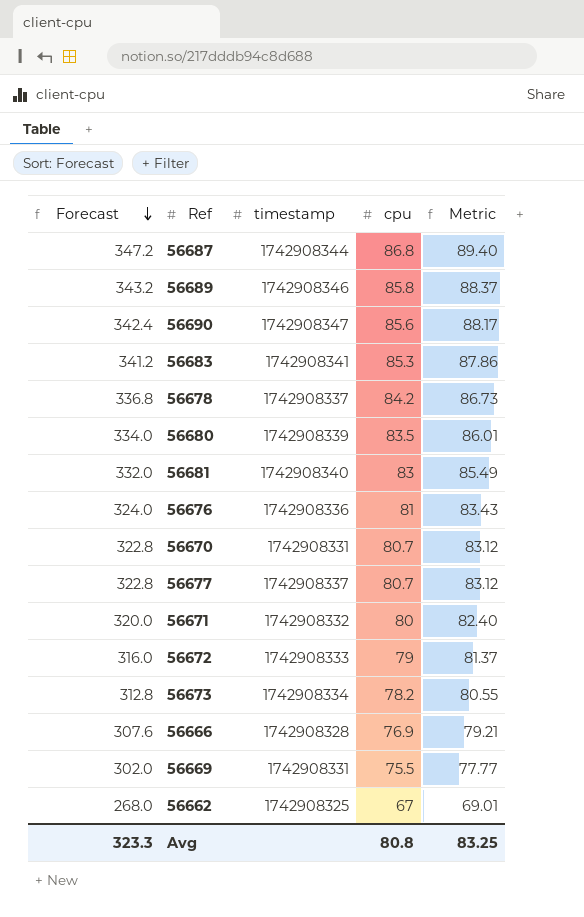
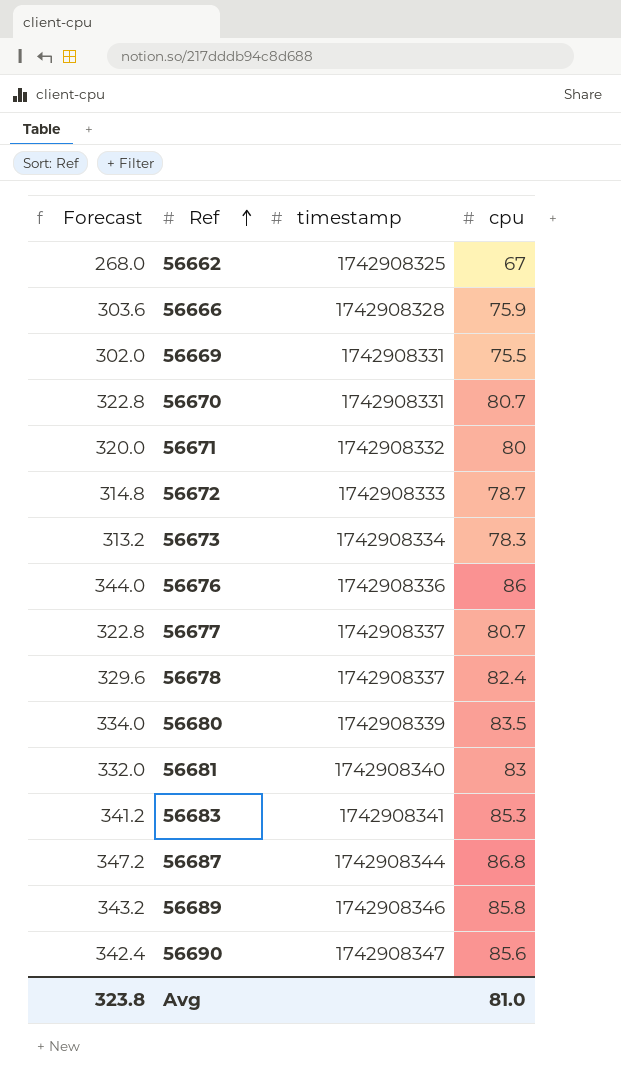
row order: Forecast descending -> Ref ascending
column Metric | formula: [cpu] * 1.03 -> none
56666 | Forecast: 307.6 -> 303.6
56666 | cpu: 76.9 -> 75.9
56672 | Forecast: 316.0 -> 314.8
56672 | cpu: 79 -> 78.7
56673 | Forecast: 312.8 -> 313.2
56673 | cpu: 78.2 -> 78.3
56676 | Forecast: 324.0 -> 344.0
56676 | cpu: 81 -> 86
56678 | Forecast: 336.8 -> 329.6
56678 | cpu: 84.2 -> 82.4
Avg | Forecast: 323.3 -> 323.8
Avg | cpu: 80.8 -> 81.0

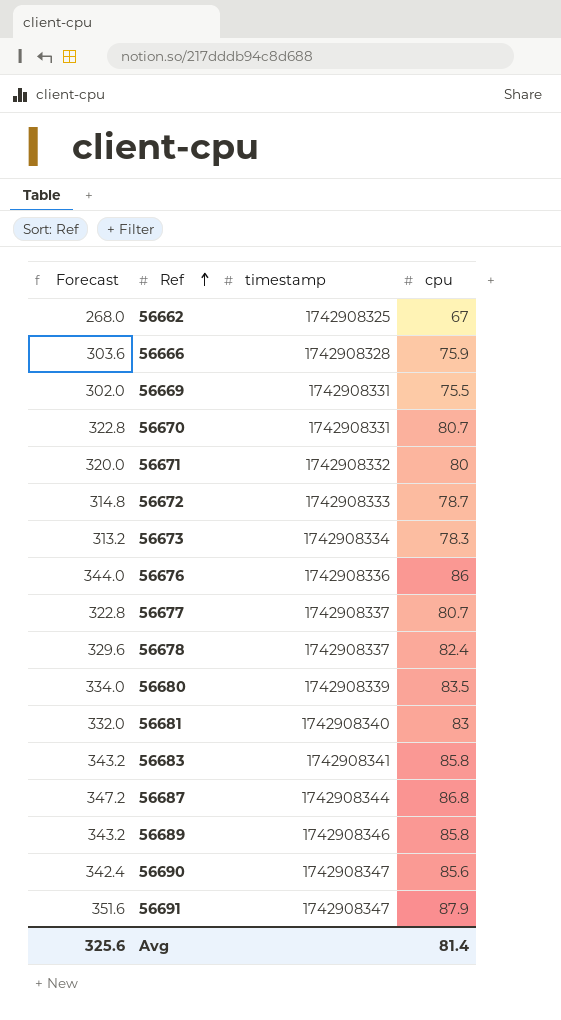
56683 | Forecast: 341.2 -> 343.2
56683 | cpu: 85.3 -> 85.8
row 56691: none -> 351.6 | 1742908347 | 87.9
Avg | Forecast: 323.8 -> 325.6
Avg | cpu: 81.0 -> 81.4

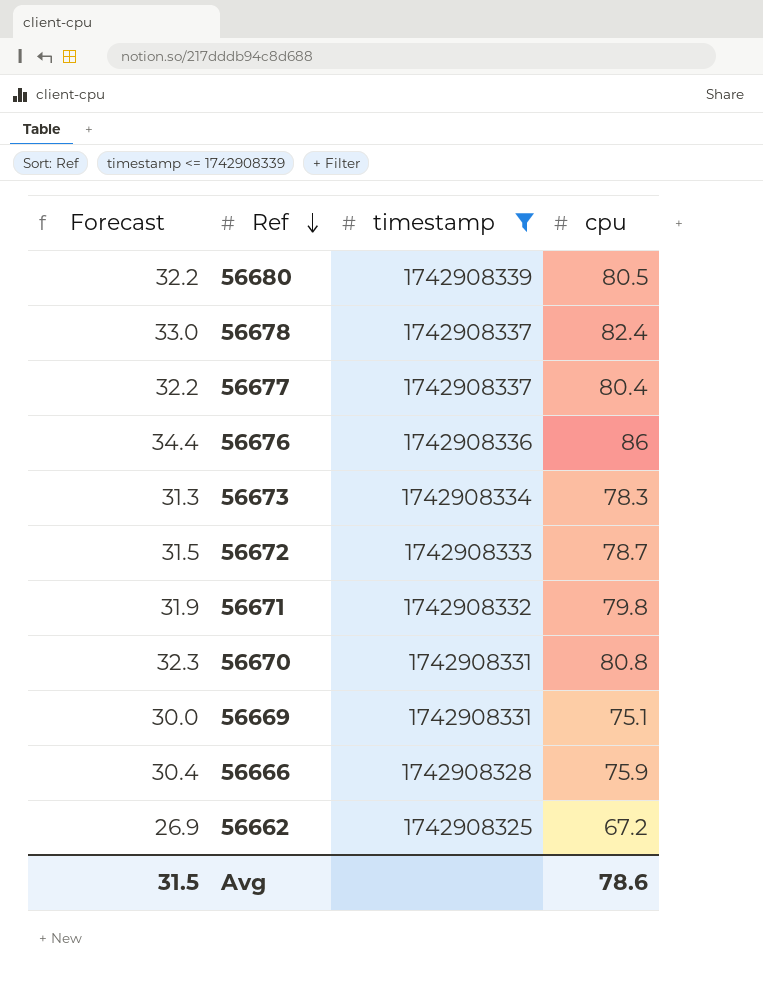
filter: none -> timestamp <= 1742908339
row order: Ref ascending -> Ref descending
column Forecast | formula: [cpu] * 4 -> [cpu] * 0.4
56680 | cpu: 83.5 -> 80.5
56677 | cpu: 80.7 -> 80.4
56671 | cpu: 80 -> 79.8
56670 | cpu: 80.7 -> 80.8
56669 | cpu: 75.5 -> 75.1
56662 | cpu: 67 -> 67.2
Avg | Forecast: 325.6 -> 31.5
Avg | cpu: 81.4 -> 78.6

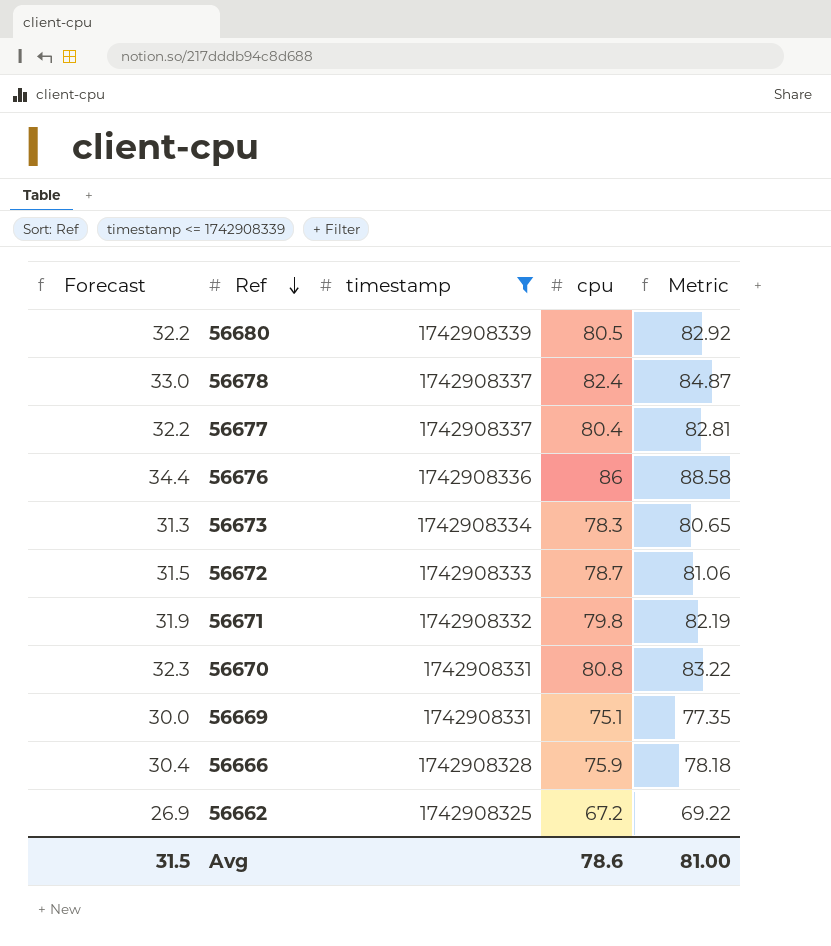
column Metric | formula: none -> [cpu] * 1.03

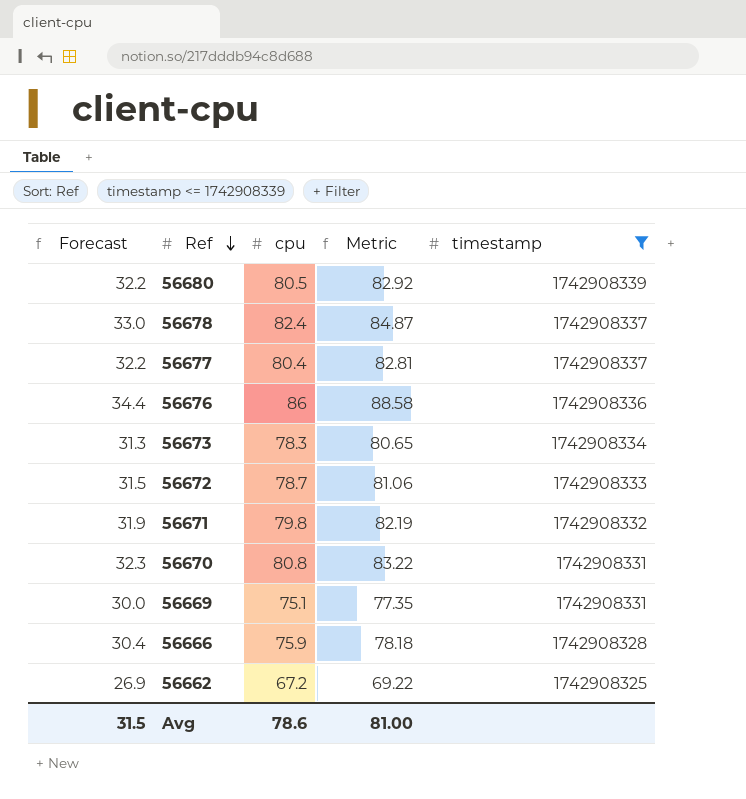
column timestamp | position: 3 -> 5

